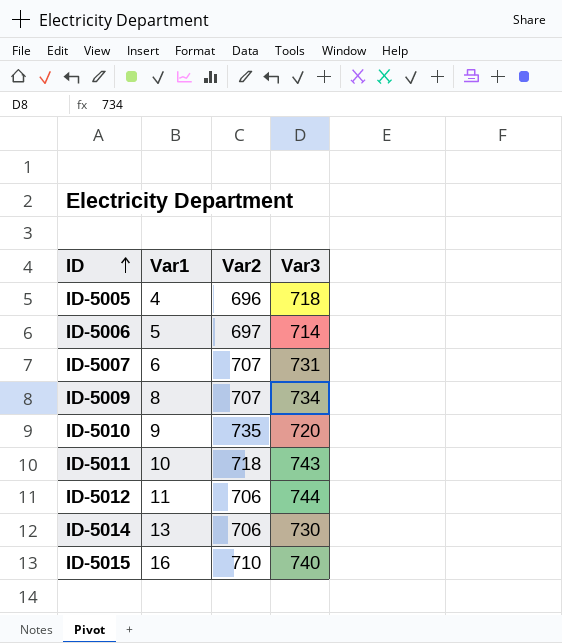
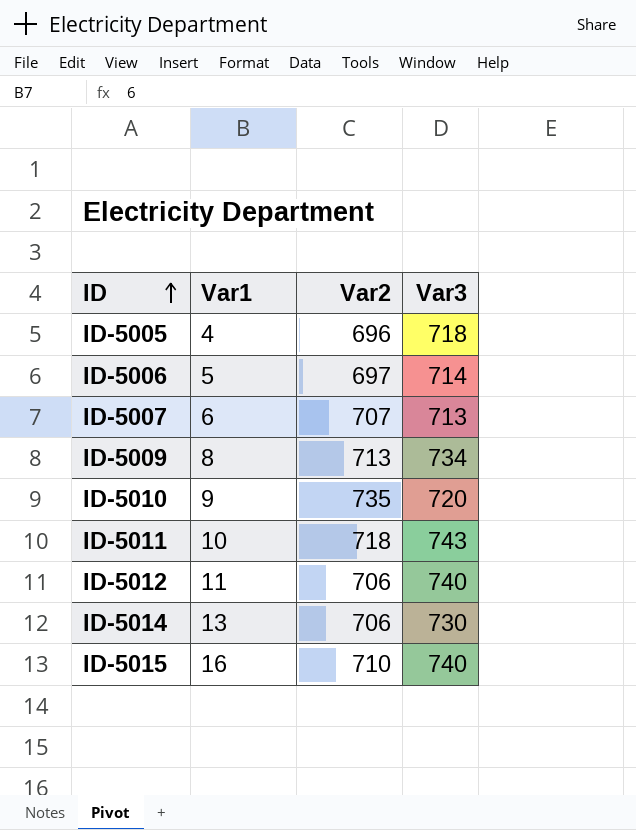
ID-5007 | Var3: 731 -> 713
ID-5009 | Var2: 707 -> 713
ID-5012 | Var3: 744 -> 740

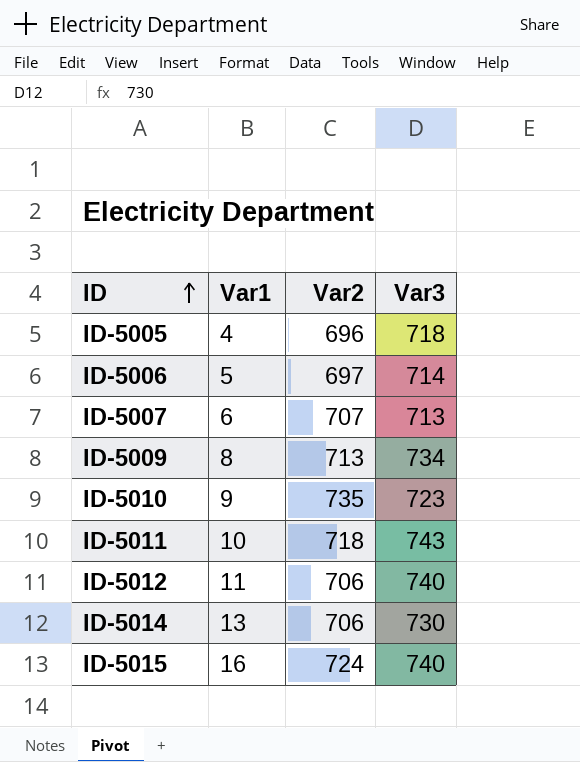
ID-5010 | Var3: 720 -> 723
ID-5015 | Var2: 710 -> 724

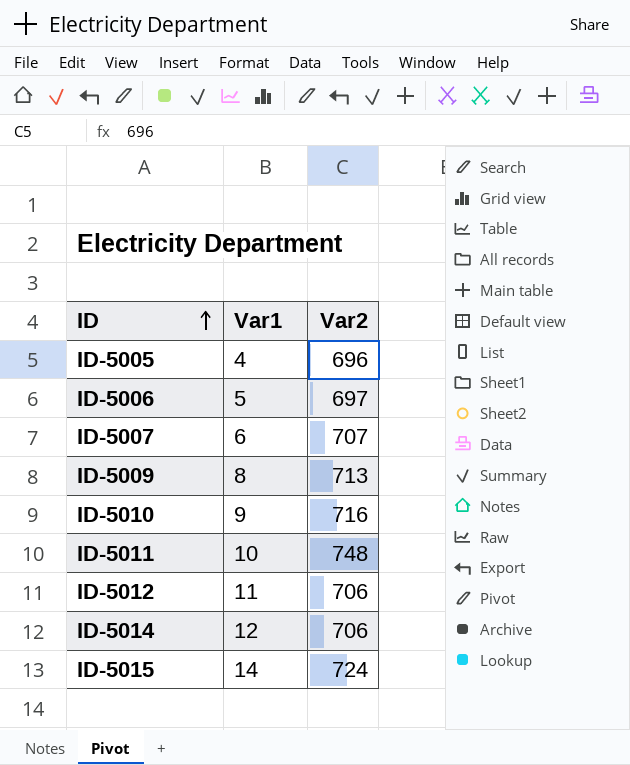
column Var3 | position: 4 -> none
ID-5010 | Var2: 735 -> 716
ID-5011 | Var2: 718 -> 748
ID-5014 | Var1: 13 -> 12
ID-5015 | Var1: 16 -> 14

